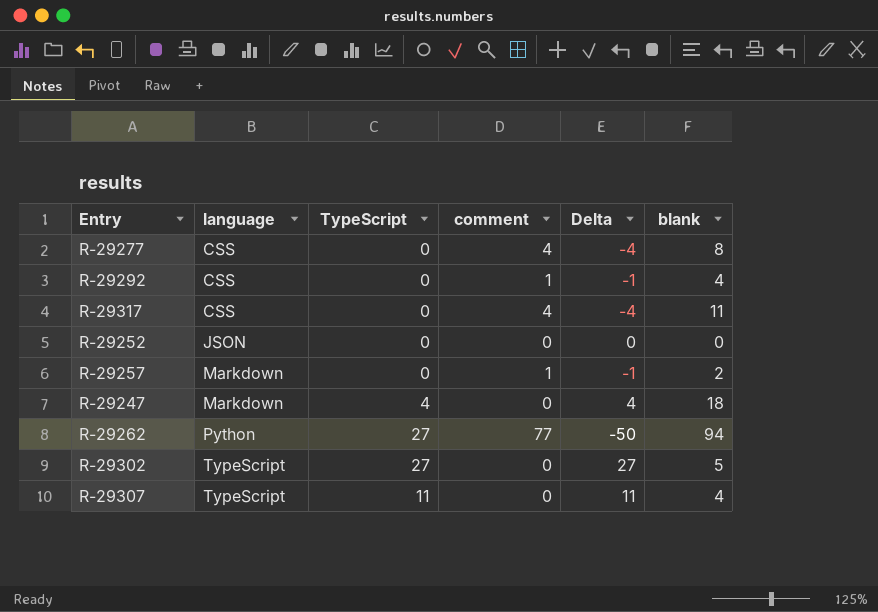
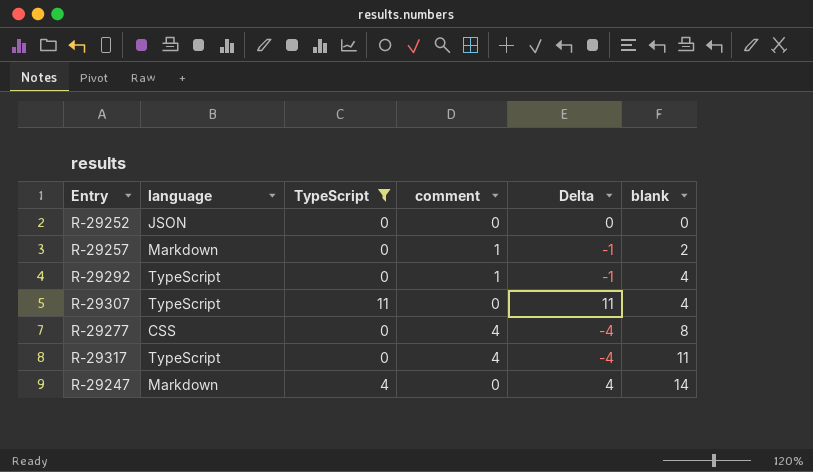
filter: none -> TypeScript != 27
row order: language ascending -> blank ascending
R-29292 | language: CSS -> TypeScript
R-29317 | language: CSS -> TypeScript
R-29247 | blank: 18 -> 14

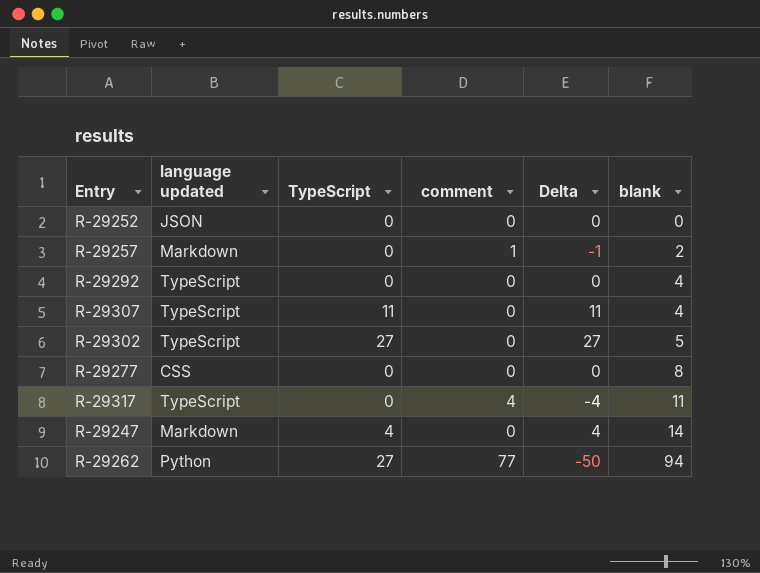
filter: TypeScript != 27 -> none
column name: language -> language updated
R-29292 | comment: 1 -> 0
R-29292 | Delta: -1 -> 0
R-29277 | comment: 4 -> 0
R-29277 | Delta: -4 -> 0

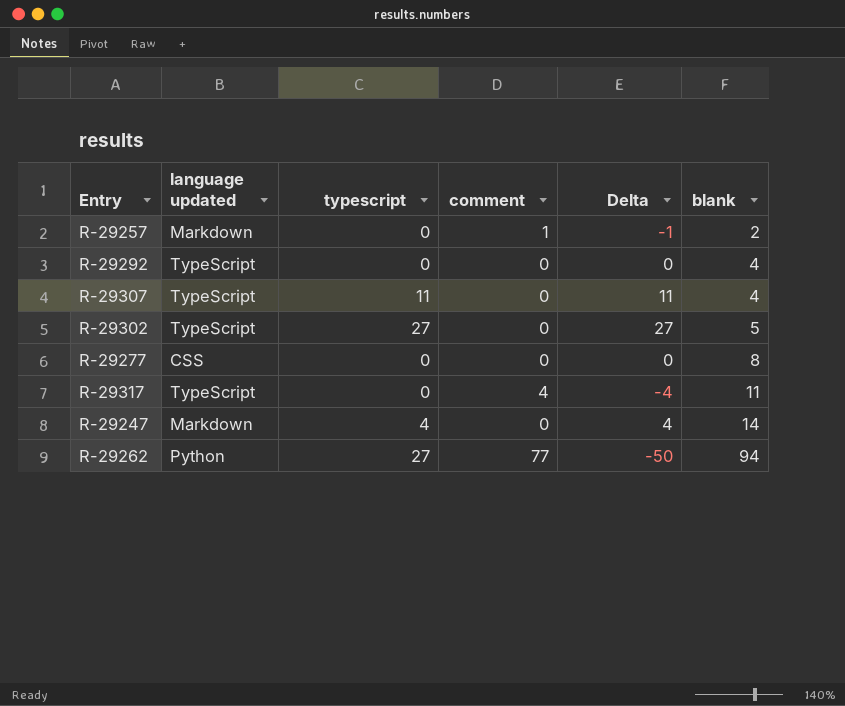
column name: TypeScript -> typescript
row R-29252: JSON | 0 | 0 | 0 | 0 -> none

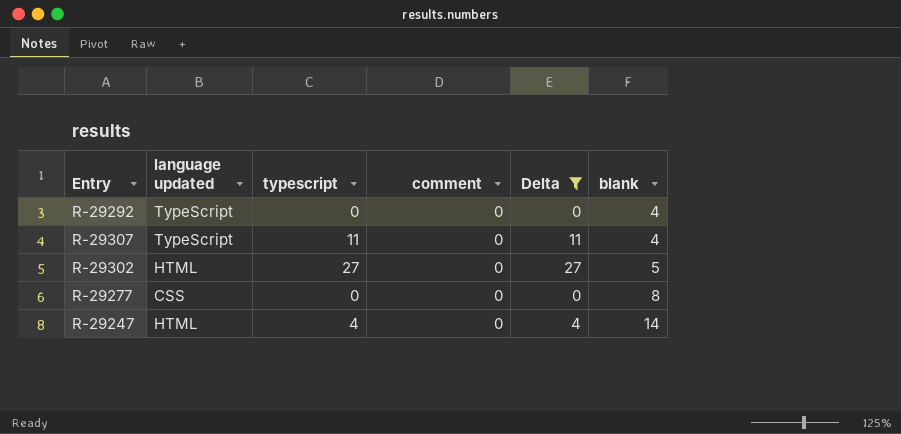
filter: none -> Delta >= 0
R-29302 | language updated: TypeScript -> HTML
R-29247 | language updated: Markdown -> HTML

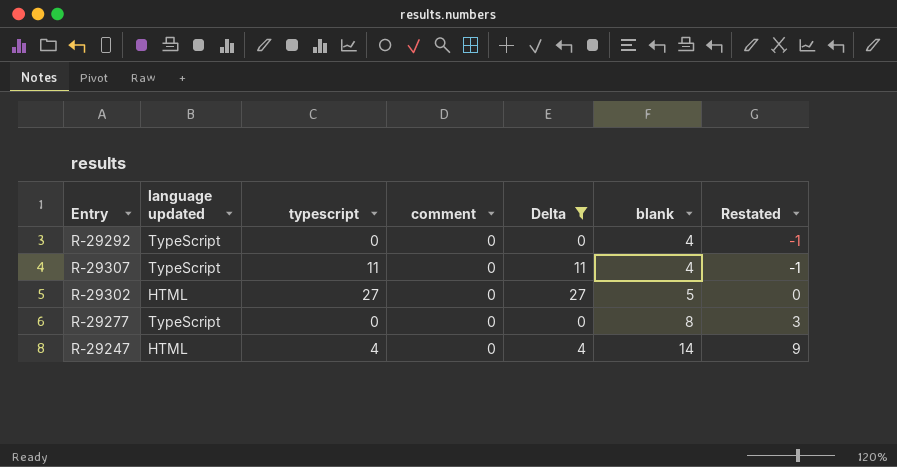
column Restated | formula: none -> [blank] - 5
R-29277 | language updated: CSS -> TypeScript

